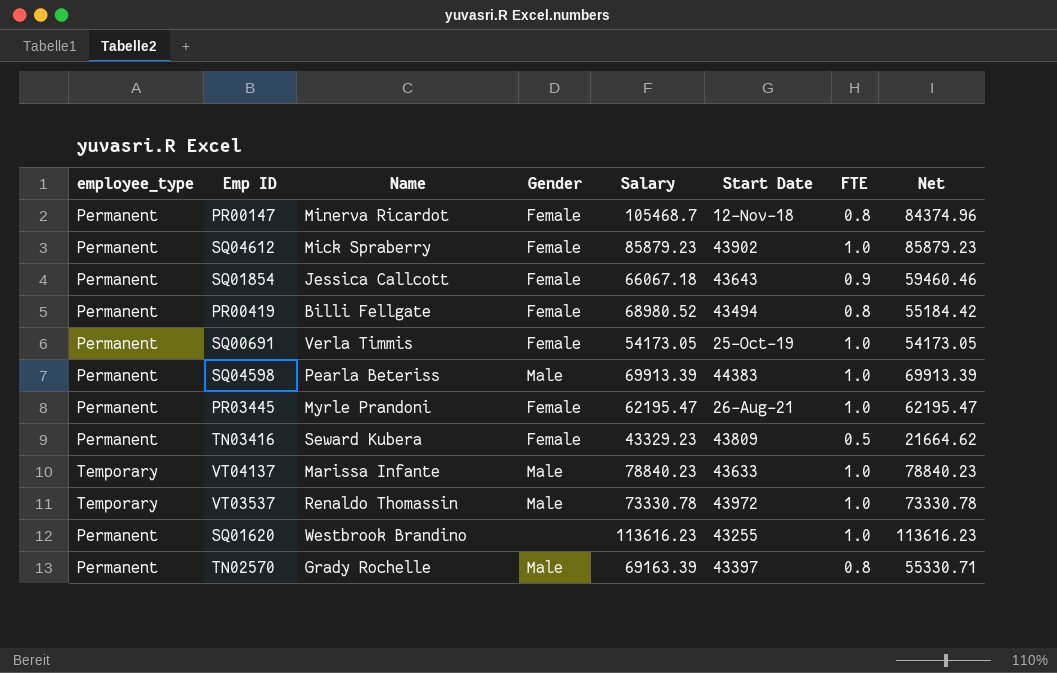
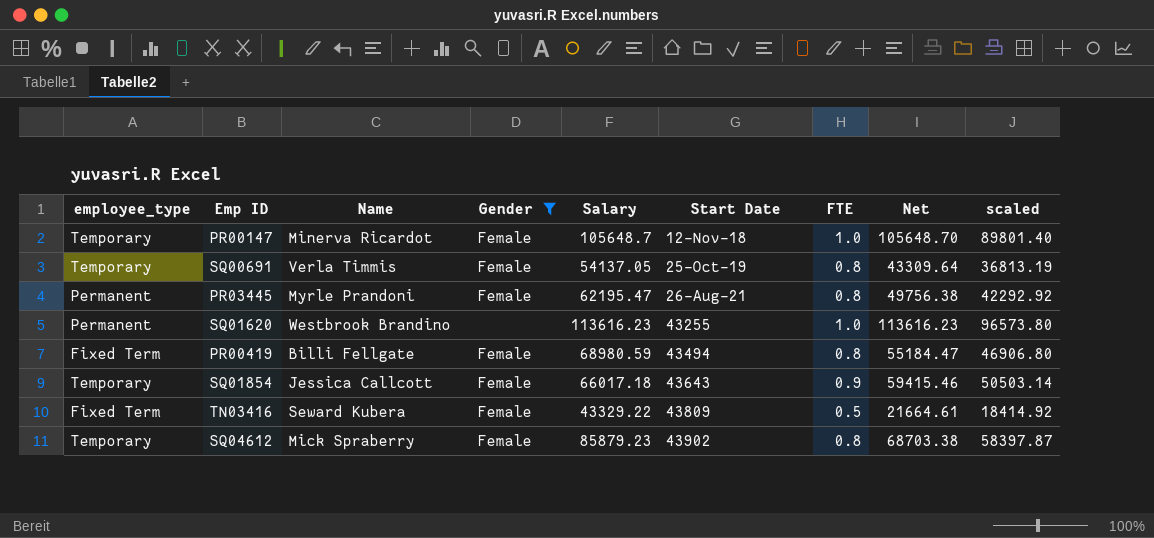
filter: none -> Gender != Male
row order: none -> Start Date ascending
column scaled | formula: none -> [Net] * 0.85
PR00147 | employee_type: Permanent -> Temporary
PR00147 | Salary: 105468.7 -> 105648.7
PR00147 | FTE: 0.8 -> 1.0
PR00147 | Net: 84374.96 -> 105648.70
SQ00691 | employee_type: Permanent -> Temporary
SQ00691 | Salary: 54173.05 -> 54137.05
SQ00691 | FTE: 1.0 -> 0.8
SQ00691 | Net: 54173.05 -> 43309.64
PR03445 | FTE: 1.0 -> 0.8
PR03445 | Net: 62195.47 -> 49756.38
PR00419 | employee_type: Permanent -> Fixed Term
PR00419 | Salary: 68980.52 -> 68980.59
PR00419 | Net: 55184.42 -> 55184.47
SQ01854 | employee_type: Permanent -> Temporary
SQ01854 | Salary: 66067.18 -> 66017.18
SQ01854 | Net: 59460.46 -> 59415.46
TN03416 | employee_type: Permanent -> Fixed Term
TN03416 | Salary: 43329.23 -> 43329.22
TN03416 | Net: 21664.62 -> 21664.61
SQ04612 | employee_type: Permanent -> Temporary
SQ04612 | FTE: 1.0 -> 0.8
SQ04612 | Net: 85879.23 -> 68703.38

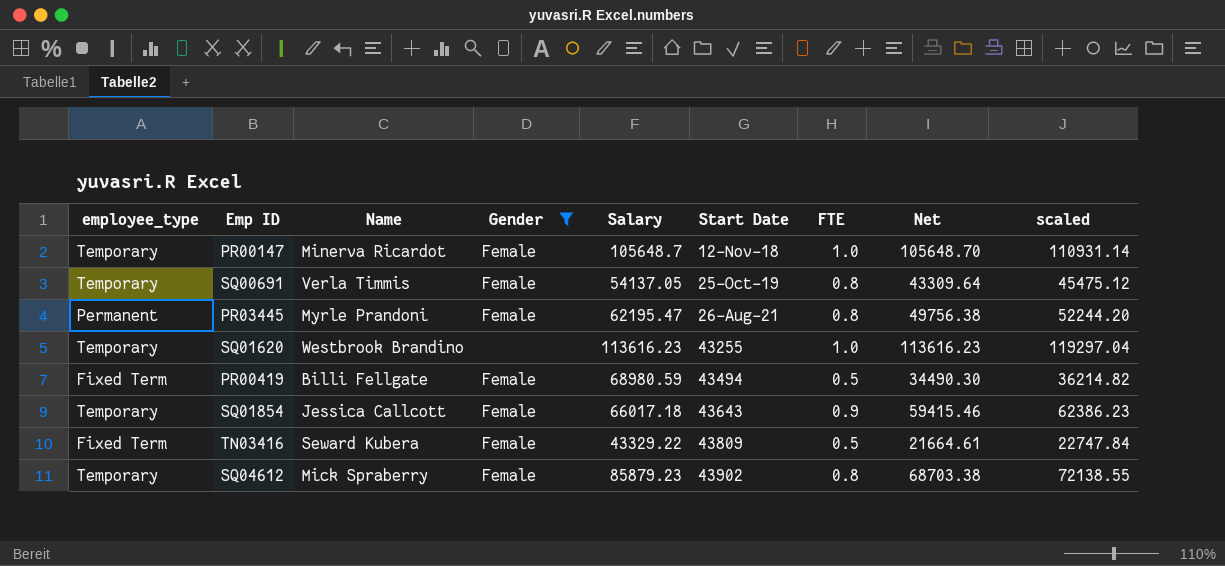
column scaled | formula: [Net] * 0.85 -> [Net] * 1.05
SQ01620 | employee_type: Permanent -> Temporary
PR00419 | FTE: 0.8 -> 0.5
PR00419 | Net: 55184.47 -> 34490.30

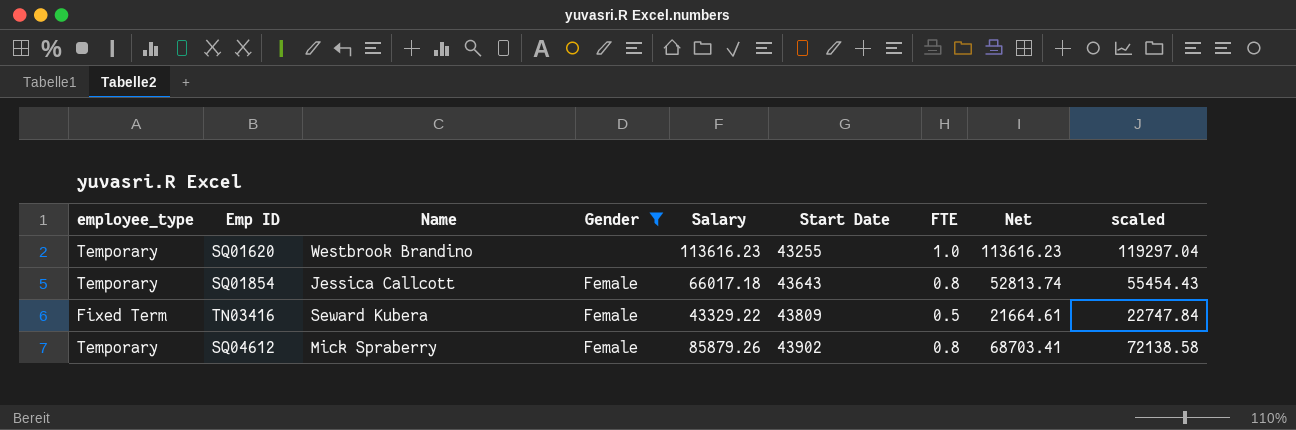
row PR00147: Temporary | Minerva Ricardot | Female | 105648.7 | 12-Nov-18 | 1.0 | 105648.70 | 110931.14 -> none
row SQ00691: Temporary | Verla Timmis | Female | 54137.05 | 25-Oct-19 | 0.8 | 43309.64 | 45475.12 -> none
row PR03445: Permanent | Myrle Prandoni | Female | 62195.47 | 26-Aug-21 | 0.8 | 49756.38 | 52244.20 -> none
row PR00419: Fixed Term | Billi Fellgate | Female | 68980.59 | 43494 | 0.5 | 34490.30 | 36214.82 -> none
SQ01854 | FTE: 0.9 -> 0.8
SQ01854 | Net: 59415.46 -> 52813.74
SQ01854 | scaled: 62386.23 -> 55454.43
SQ04612 | Salary: 85879.23 -> 85879.26
SQ04612 | Net: 68703.38 -> 68703.41
SQ04612 | scaled: 72138.55 -> 72138.58

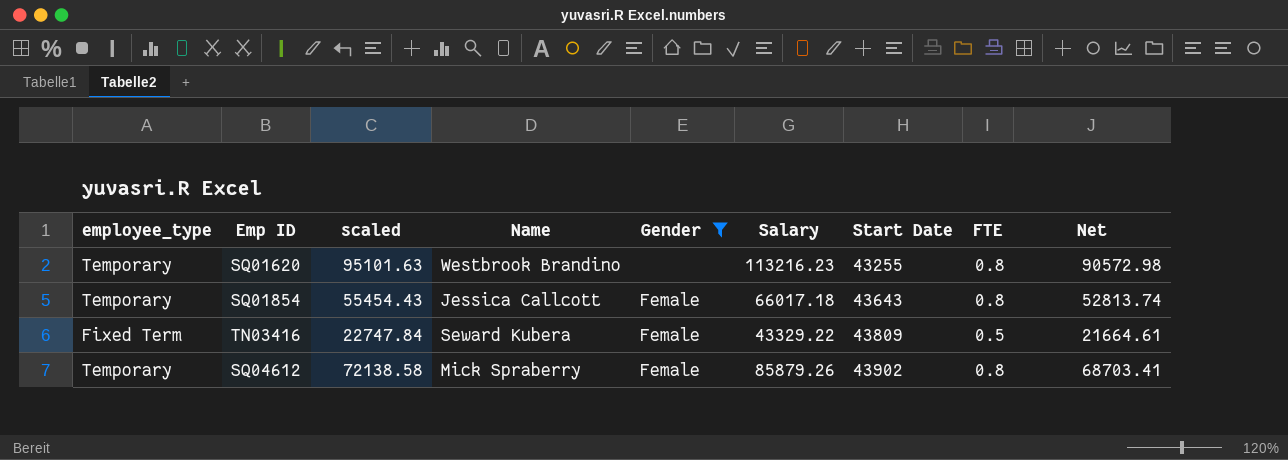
column scaled | position: 9 -> 3
SQ01620 | scaled: 119297.04 -> 95101.63
SQ01620 | Salary: 113616.23 -> 113216.23
SQ01620 | FTE: 1.0 -> 0.8
SQ01620 | Net: 113616.23 -> 90572.98

